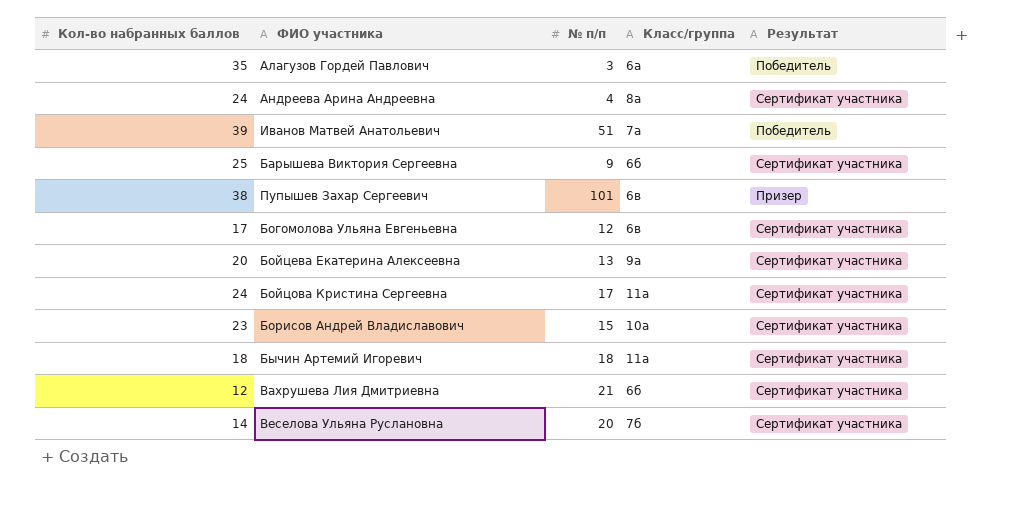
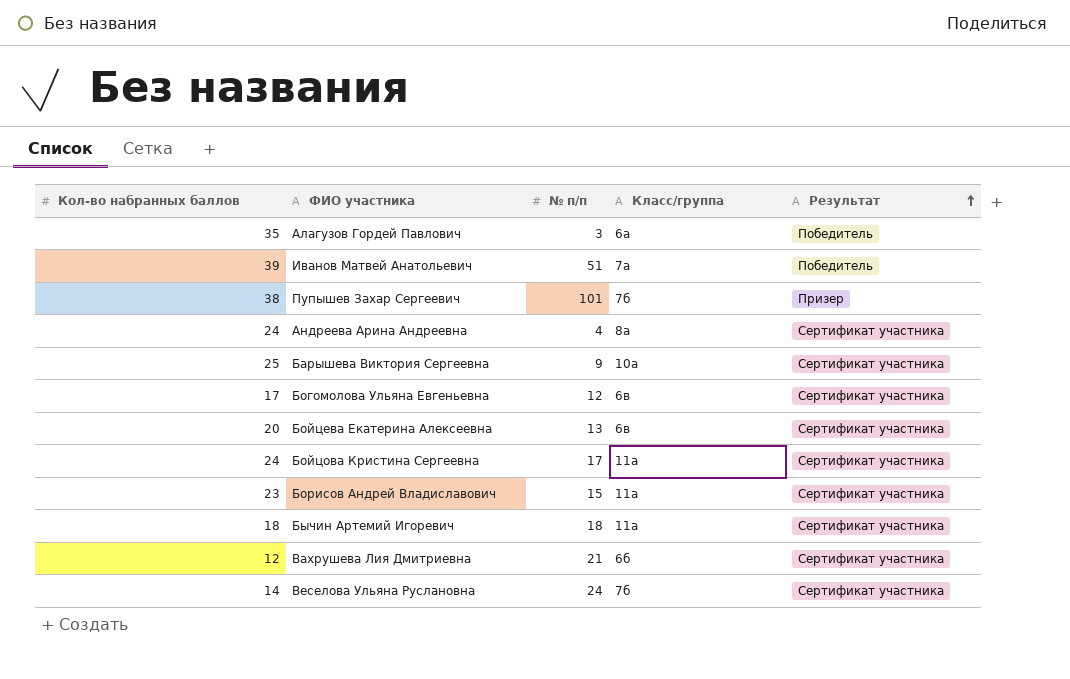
row order: none -> Результат ascending
Пупышев Захар Сергеевич | Класс/группа: 6в -> 7б
Барышева Виктория Сергеевна | Класс/группа: 6б -> 10а
Бойцева Екатерина Алексеевна | Класс/группа: 9а -> 6в
Борисов Андрей Владиславович | Класс/группа: 10а -> 11а
Веселова Ульяна Руслановна | № п/п: 20 -> 24

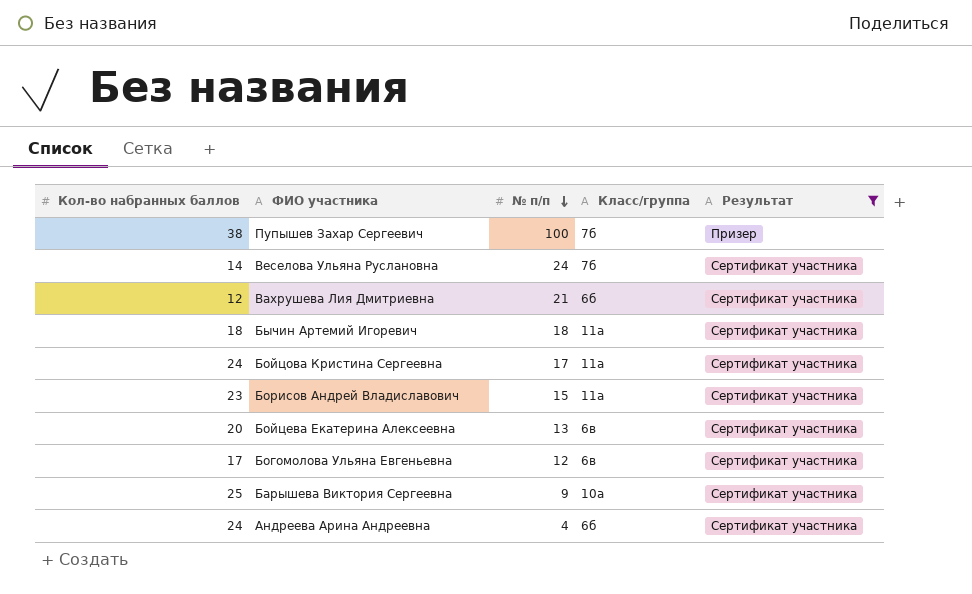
filter: none -> Результат != Победитель
row order: Результат ascending -> № п/п descending
Пупышев Захар Сергеевич | № п/п: 101 -> 100
Андреева Арина Андреевна | Класс/группа: 8а -> 6б

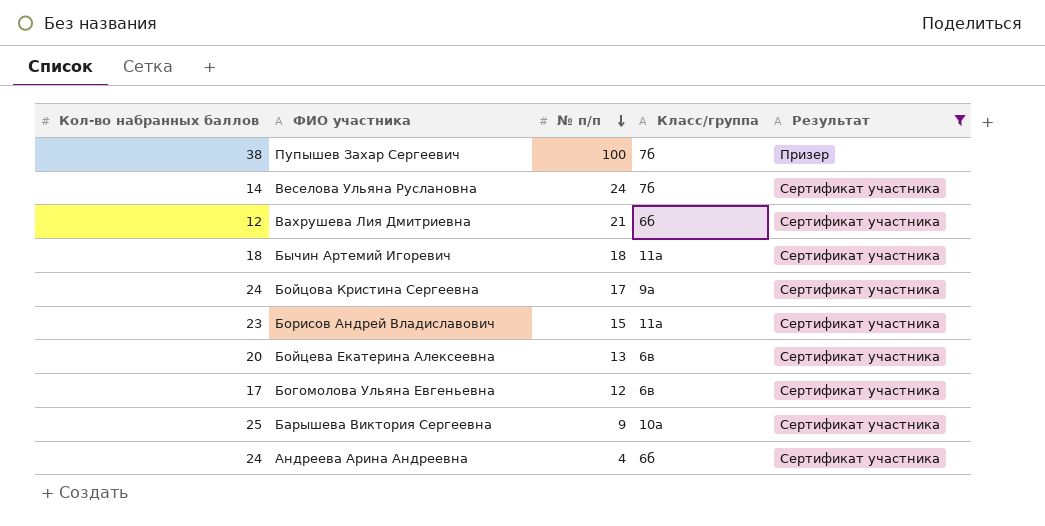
Бойцова Кристина Сергеевна | Класс/группа: 11а -> 9а

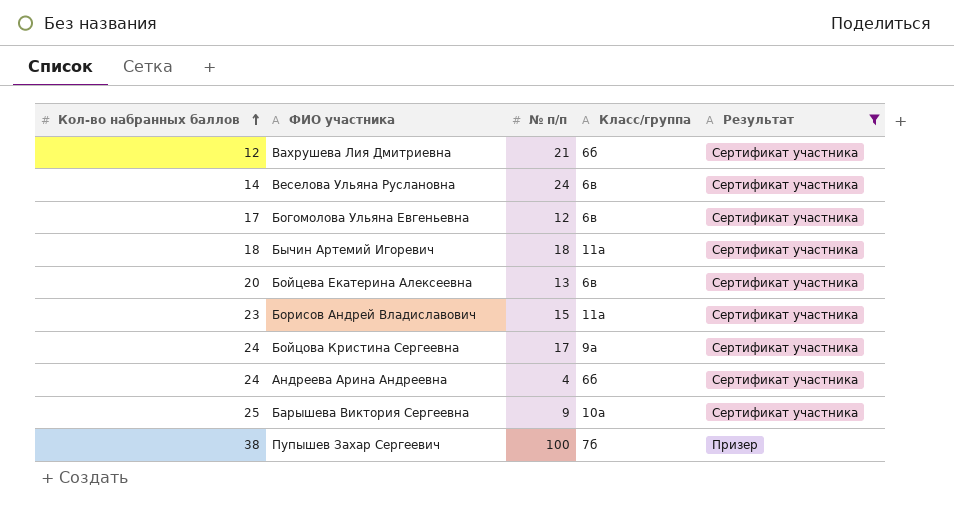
row order: № п/п descending -> Кол-во набранных баллов ascending
Веселова Ульяна Руслановна | Класс/группа: 7б -> 6в

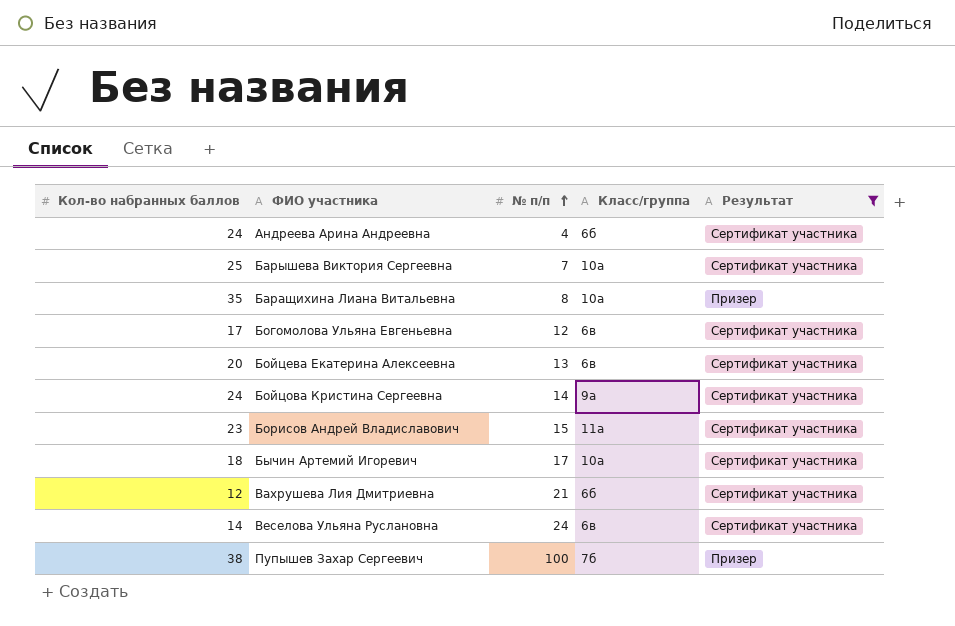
row order: Кол-во набранных баллов ascending -> № п/п ascending
Барышева Виктория Сергеевна | № п/п: 9 -> 7
row Баращихина Лиана Витальевна: none -> 35 | 8 | 10а | Призер
Бойцова Кристина Сергеевна | № п/п: 17 -> 14
Бычин Артемий Игоревич | № п/п: 18 -> 17
Бычин Артемий Игоревич | Класс/группа: 11а -> 10а

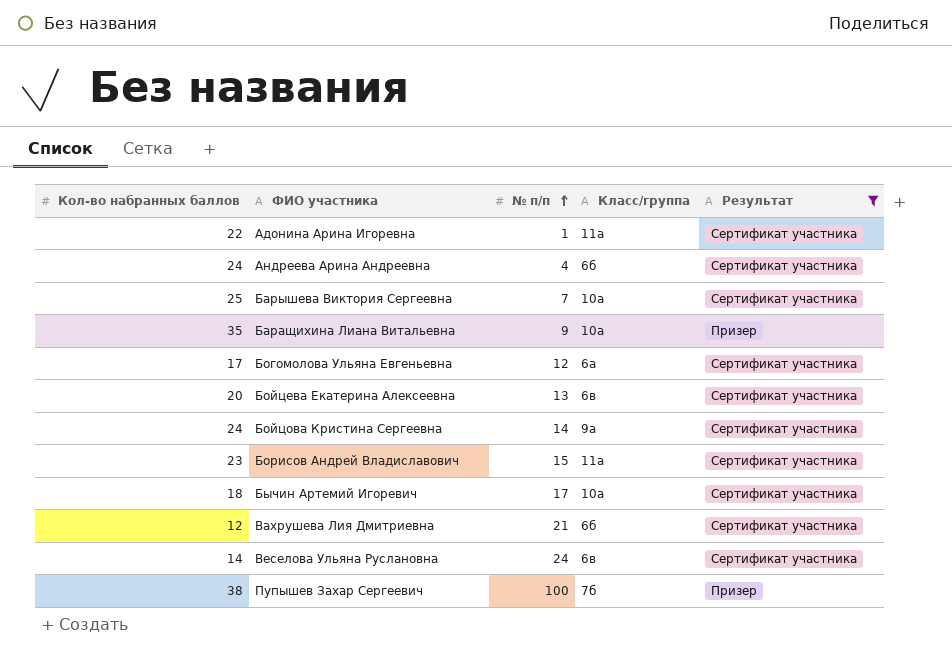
row Адонина Арина Игоревна: none -> 22 | 1 | 11а | Сертификат участника
Баращихина Лиана Витальевна | № п/п: 8 -> 9
Богомолова Ульяна Евгеньевна | Класс/группа: 6в -> 6а

